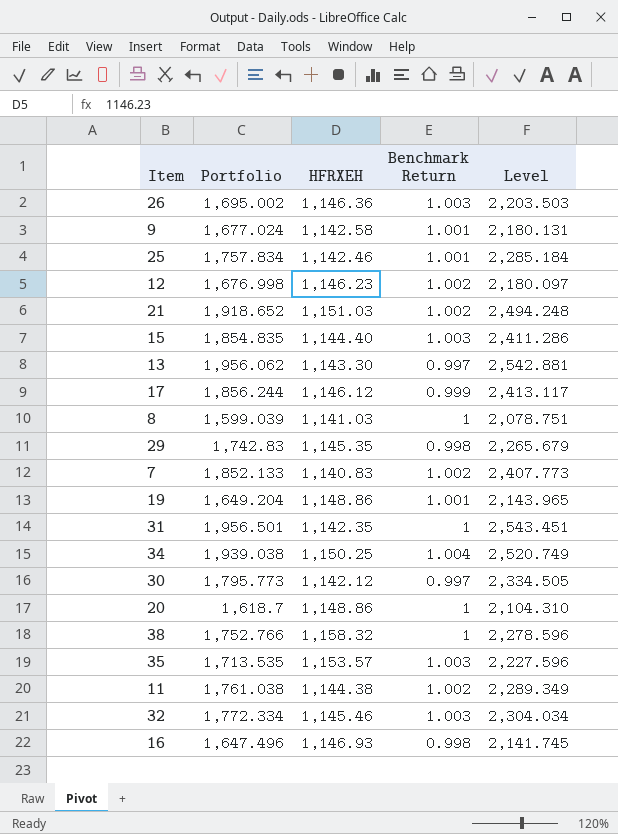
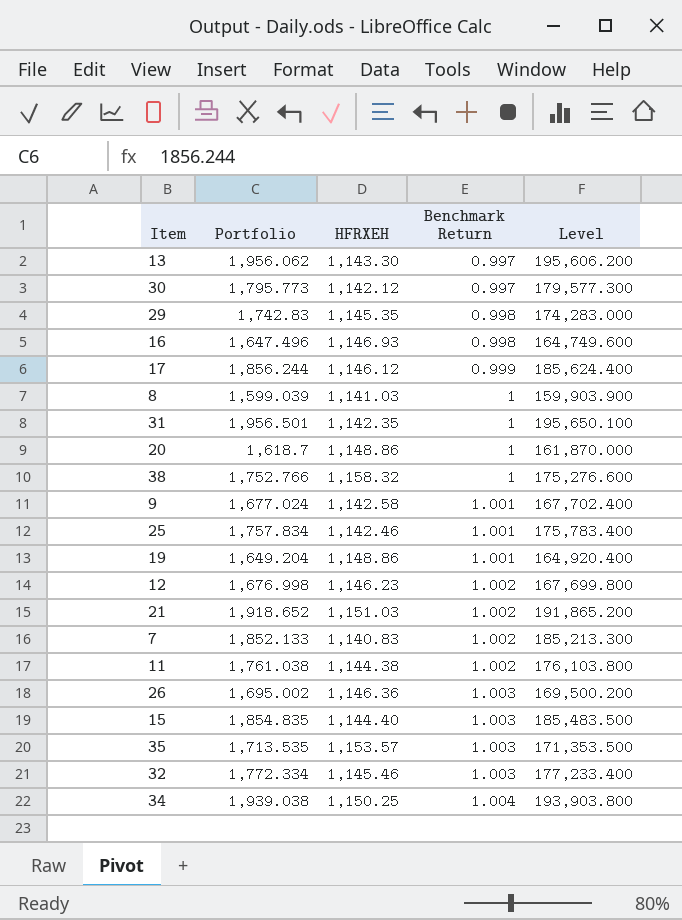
row order: none -> Benchmark Return ascending
column Level | formula: [Portfolio] * 1.3 -> [Portfolio] * 100

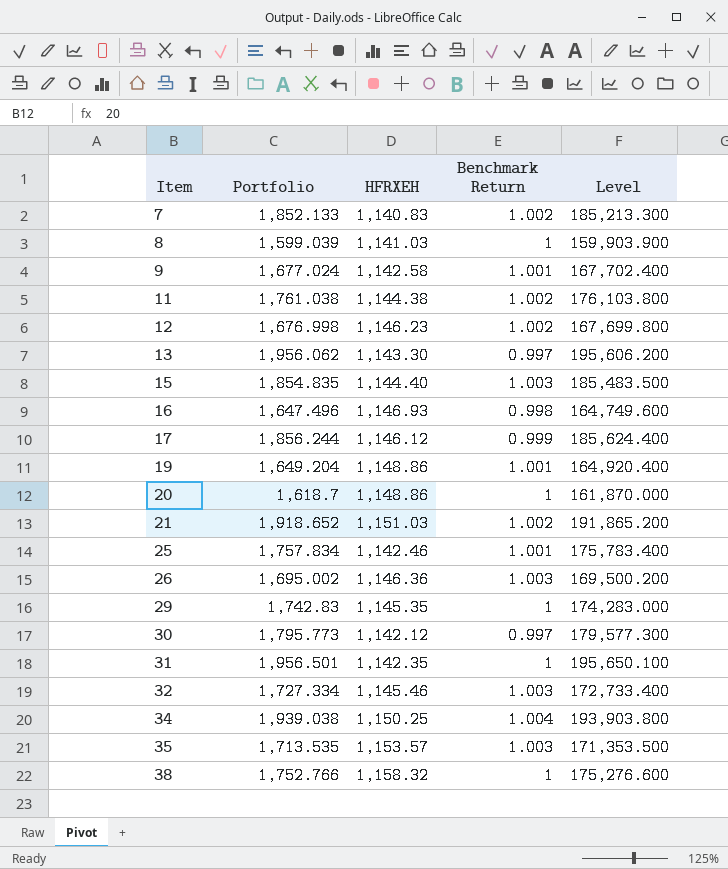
row order: Benchmark Return ascending -> Item ascending
29 | Benchmark Return: 0.998 -> 1
32 | Portfolio: 1,772.334 -> 1,727.334
32 | Level: 177,233.400 -> 172,733.400

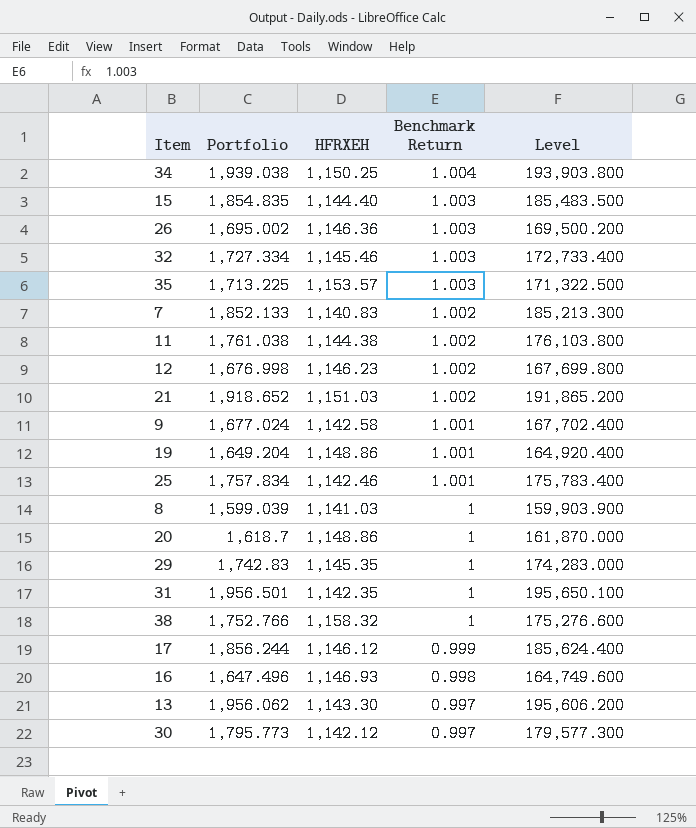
row order: Item ascending -> Benchmark Return descending
35 | Portfolio: 1,713.535 -> 1,713.225
35 | Level: 171,353.500 -> 171,322.500

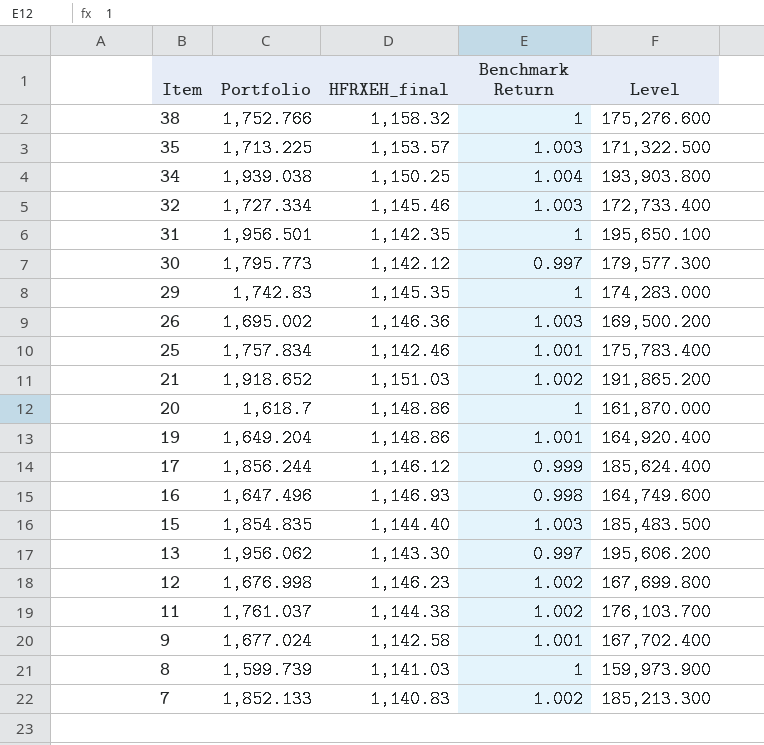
row order: Benchmark Return descending -> Item descending
column name: HFRXEH -> HFRXEH_final
11 | Portfolio: 1,761.038 -> 1,761.037
11 | Level: 176,103.800 -> 176,103.700
8 | Portfolio: 1,599.039 -> 1,599.739
8 | Level: 159,903.900 -> 159,973.900

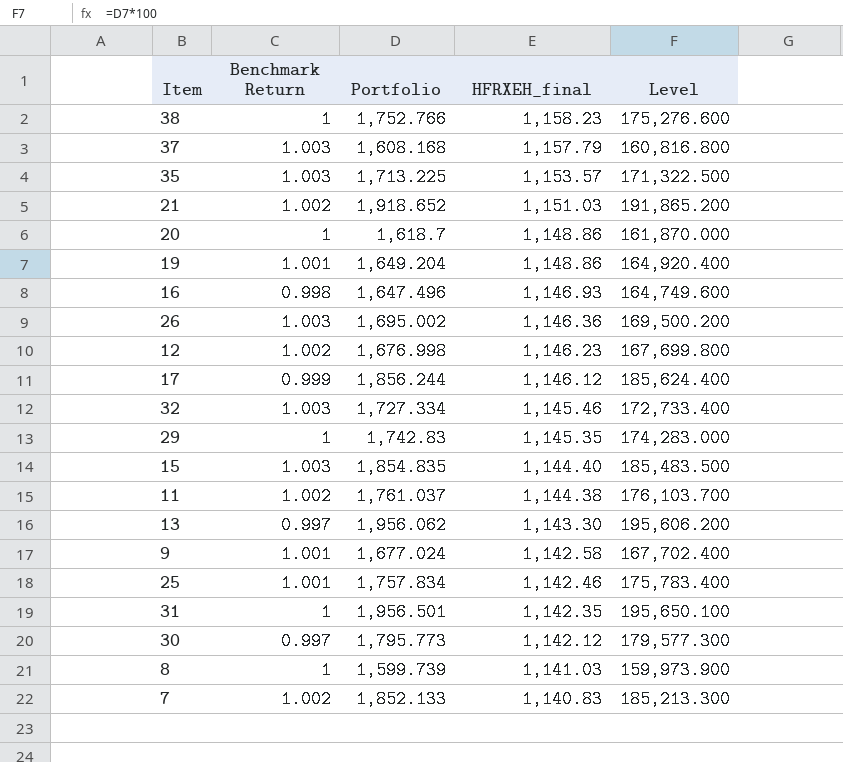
row order: Item descending -> HFRXEH_final descending
column Benchmark Return | position: 4 -> 2
row 34: 1,939.038 | 1,150.25 | 1.004 | 193,903.800 -> none
38 | HFRXEH_final: 1,158.32 -> 1,158.23
row 37: none -> 1.003 | 1,608.168 | 1,157.79 | 160,816.800

